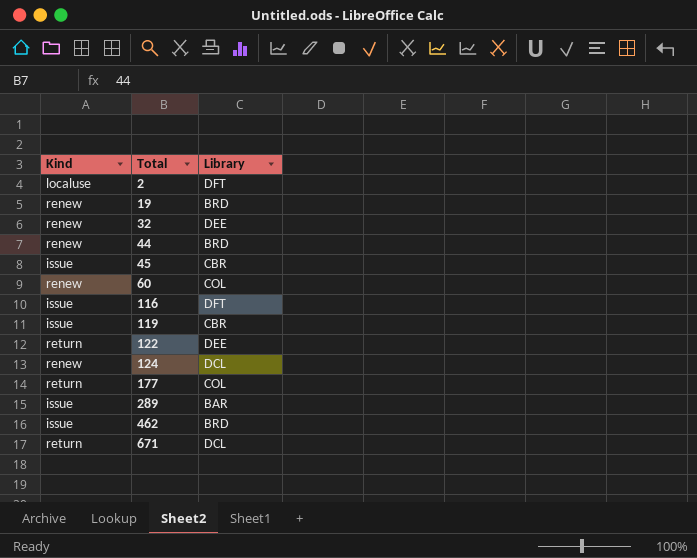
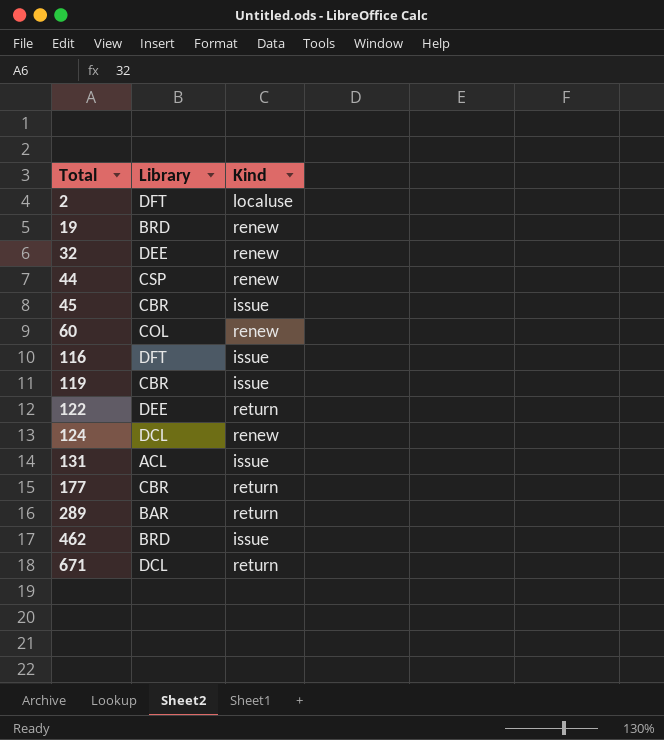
column Kind | position: 1 -> 3
44 | Library: BRD -> CSP
row 131: none -> ACL | issue
177 | Library: COL -> CBR
289 | Kind: issue -> return

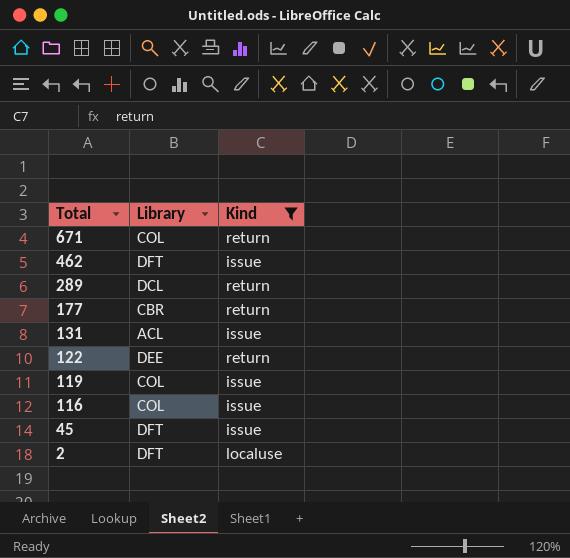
filter: none -> Kind != renew
row order: Total ascending -> Total descending
671 | Library: DCL -> COL
462 | Library: BRD -> DFT
289 | Library: BAR -> DCL
119 | Library: CBR -> COL
116 | Library: DFT -> COL
45 | Library: CBR -> DFT

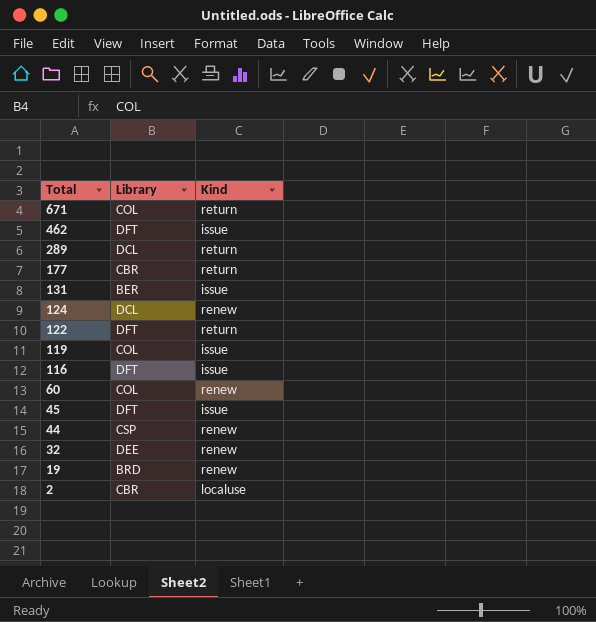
filter: Kind != renew -> none
131 | Library: ACL -> BER
122 | Library: DEE -> DFT
116 | Library: COL -> DFT
2 | Library: DFT -> CBR

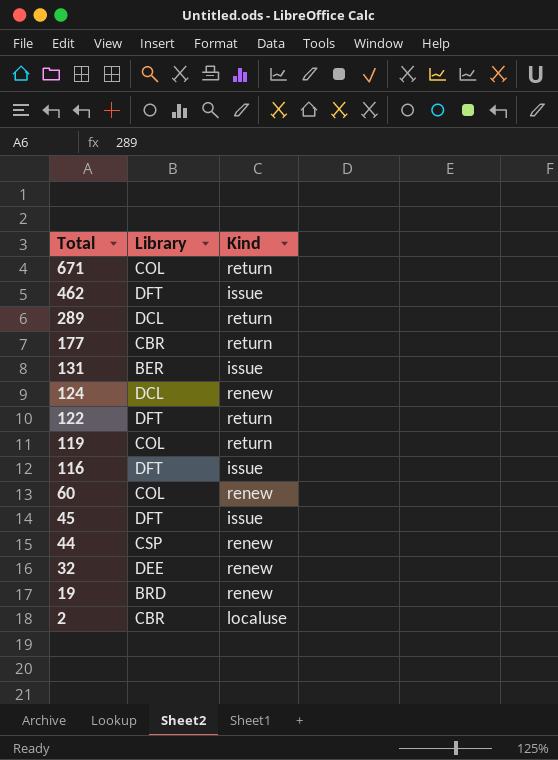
119 | Kind: issue -> return

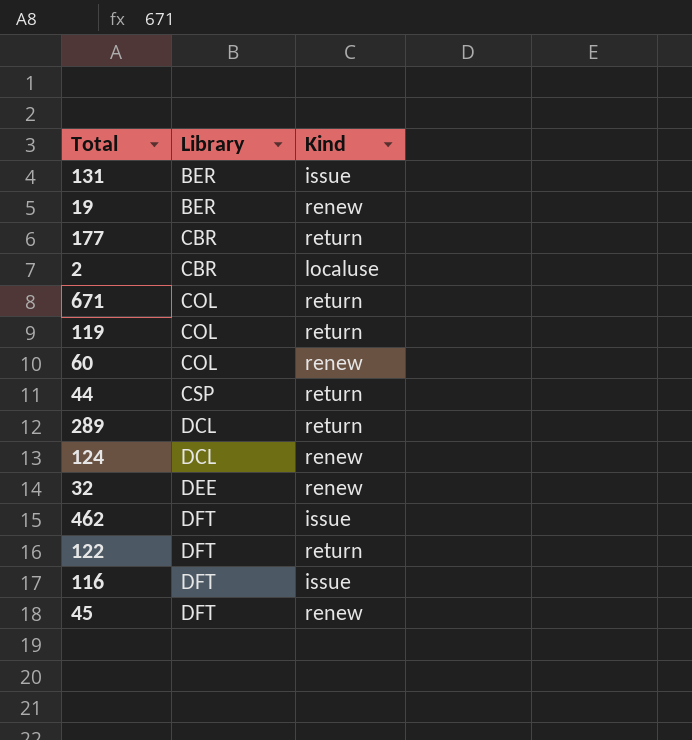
row order: Total descending -> Library ascending
19 | Library: BRD -> BER
44 | Kind: renew -> return
45 | Kind: issue -> renew

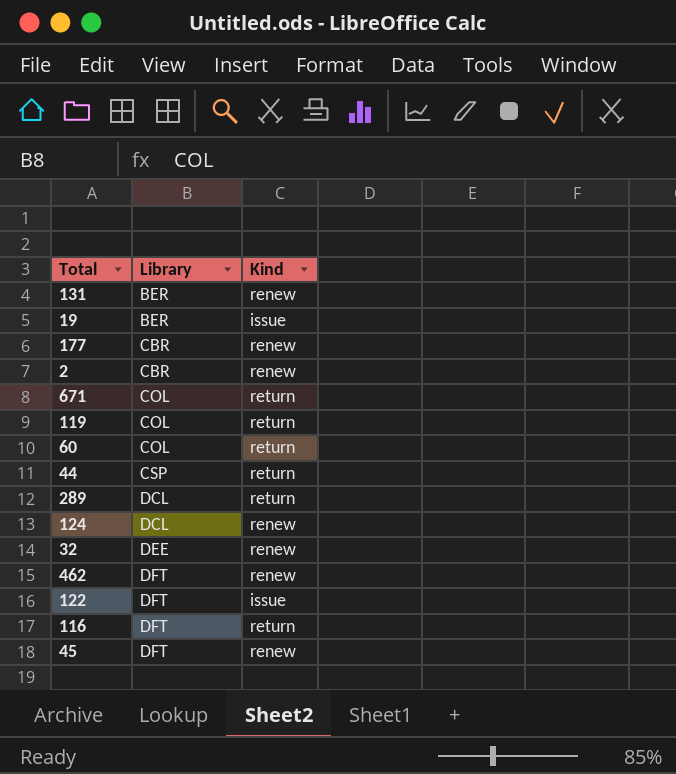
131 | Kind: issue -> renew
19 | Kind: renew -> issue
177 | Kind: return -> renew
2 | Kind: localuse -> renew
60 | Kind: renew -> return
462 | Kind: issue -> renew
122 | Kind: return -> issue
116 | Kind: issue -> return

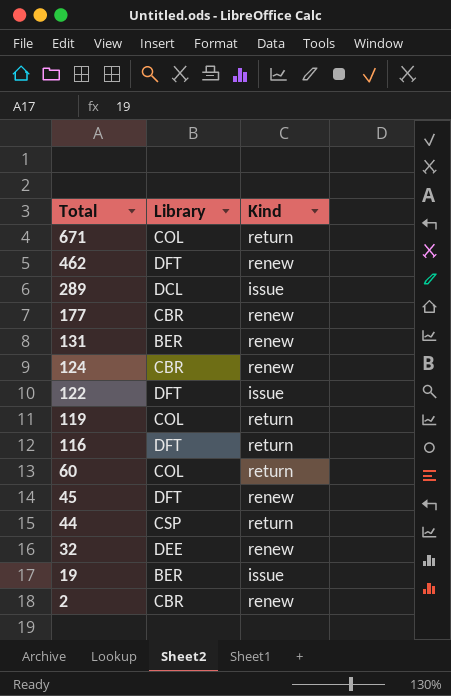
row order: Library ascending -> Total descending
289 | Kind: return -> issue
124 | Library: DCL -> CBR

